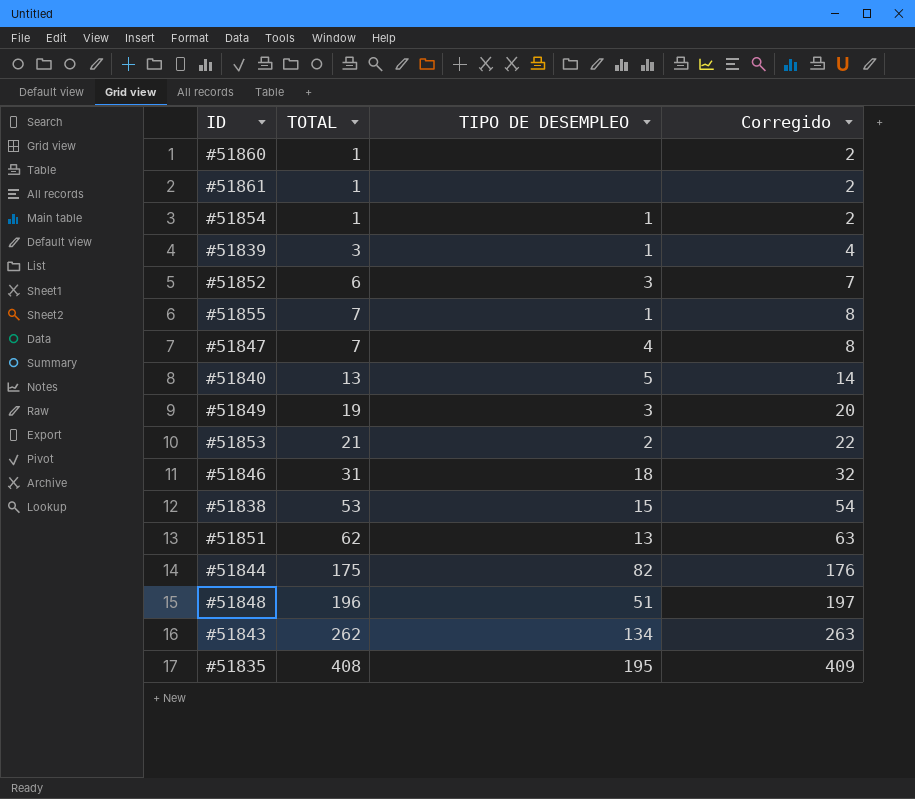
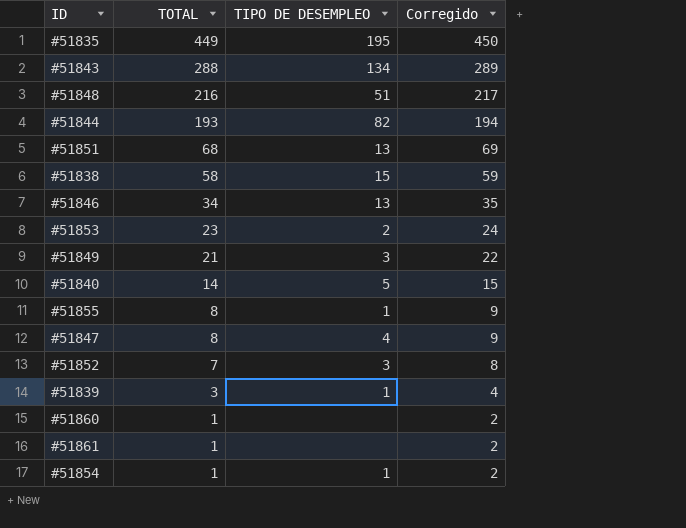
row order: TOTAL ascending -> TOTAL descending
#51835 | TOTAL: 408 -> 449
#51835 | Corregido: 409 -> 450
#51843 | TOTAL: 262 -> 288
#51843 | Corregido: 263 -> 289
#51848 | TOTAL: 196 -> 216
#51848 | Corregido: 197 -> 217
#51844 | TOTAL: 175 -> 193
#51844 | Corregido: 176 -> 194
#51851 | TOTAL: 62 -> 68
#51851 | Corregido: 63 -> 69
#51838 | TOTAL: 53 -> 58
#51838 | Corregido: 54 -> 59
#51846 | TOTAL: 31 -> 34
#51846 | TIPO DE DESEMPLEO: 18 -> 13
#51846 | Corregido: 32 -> 35
#51853 | TOTAL: 21 -> 23
#51853 | Corregido: 22 -> 24
#51849 | TOTAL: 19 -> 21
#51849 | Corregido: 20 -> 22
#51840 | TOTAL: 13 -> 14
#51840 | Corregido: 14 -> 15
#51855 | TOTAL: 7 -> 8
#51855 | Corregido: 8 -> 9
#51847 | TOTAL: 7 -> 8
#51847 | Corregido: 8 -> 9
#51852 | TOTAL: 6 -> 7
#51852 | Corregido: 7 -> 8

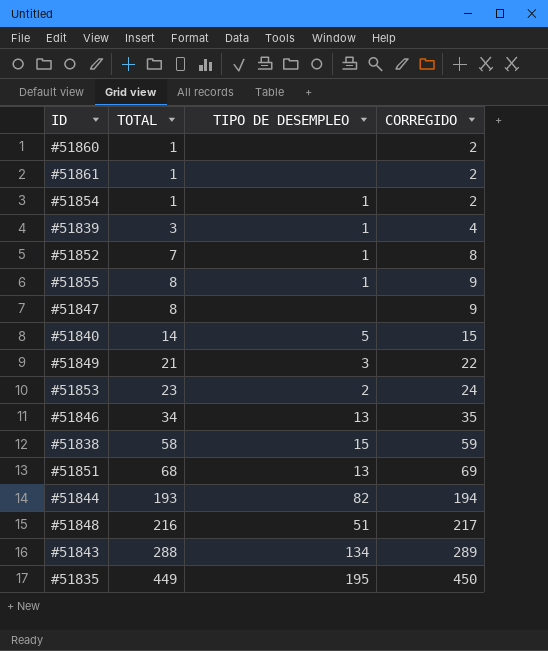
row order: TOTAL descending -> TOTAL ascending
column name: Corregido -> CORREGIDO
#51852 | TIPO DE DESEMPLEO: 3 -> 1
#51847 | TIPO DE DESEMPLEO: 4 -> none

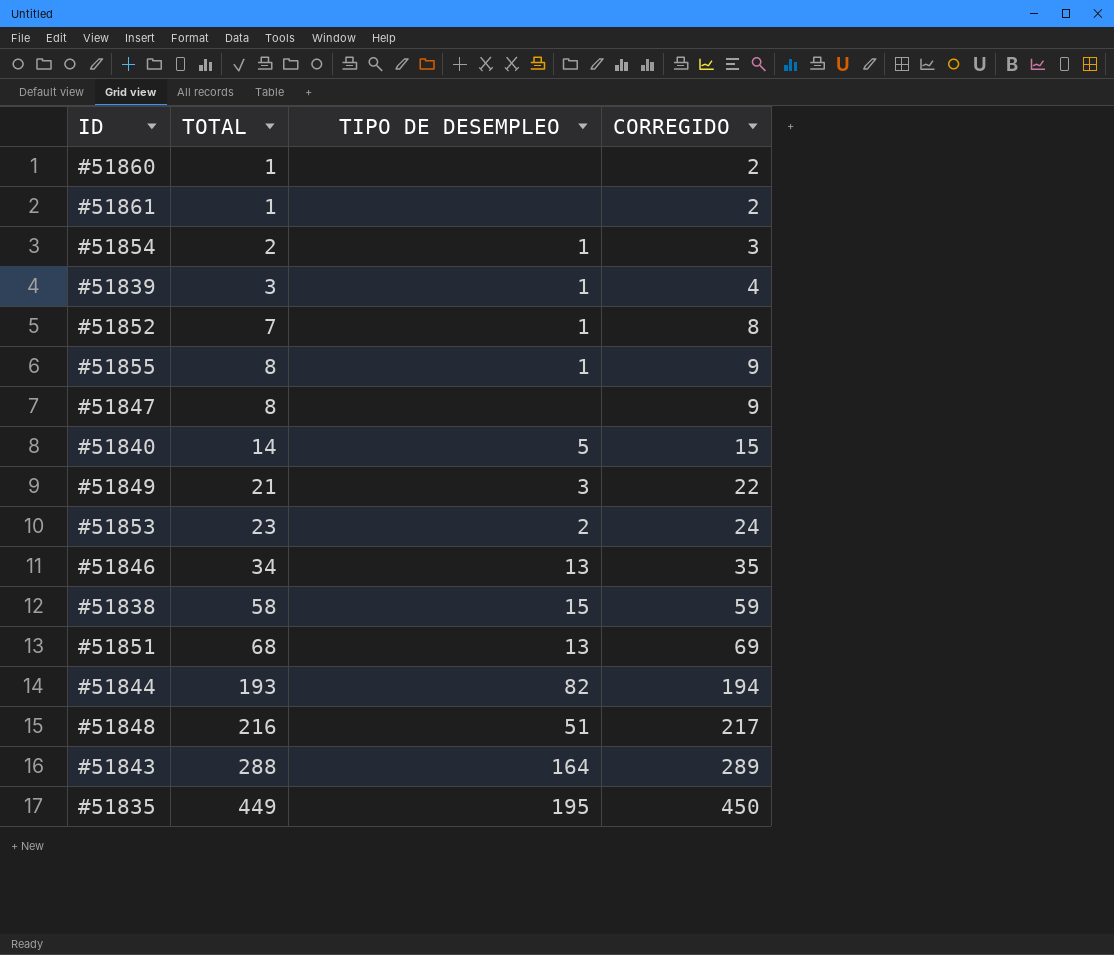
#51854 | TOTAL: 1 -> 2
#51854 | CORREGIDO: 2 -> 3
#51843 | TIPO DE DESEMPLEO: 134 -> 164

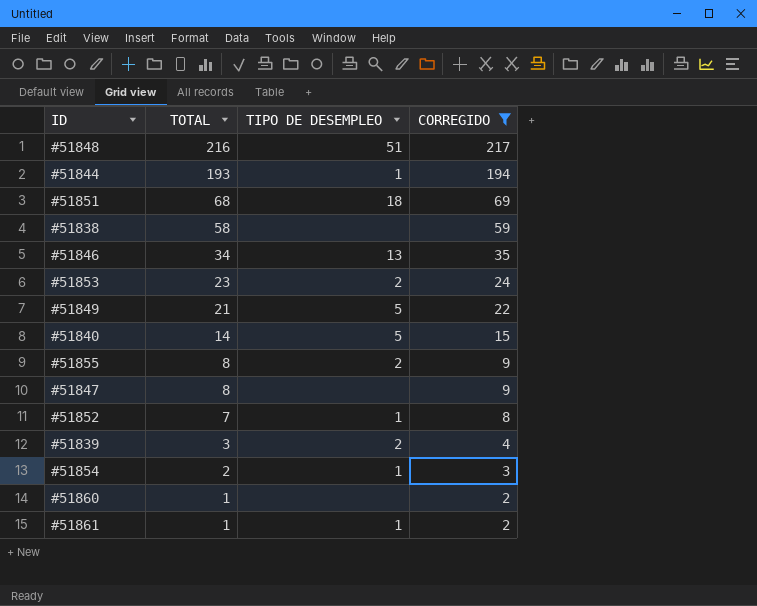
filter: none -> CORREGIDO <= 217
row order: TOTAL ascending -> TOTAL descending
#51844 | TIPO DE DESEMPLEO: 82 -> 1
#51851 | TIPO DE DESEMPLEO: 13 -> 18
#51838 | TIPO DE DESEMPLEO: 15 -> none
#51849 | TIPO DE DESEMPLEO: 3 -> 5
#51855 | TIPO DE DESEMPLEO: 1 -> 2
#51839 | TIPO DE DESEMPLEO: 1 -> 2
#51861 | TIPO DE DESEMPLEO: none -> 1

